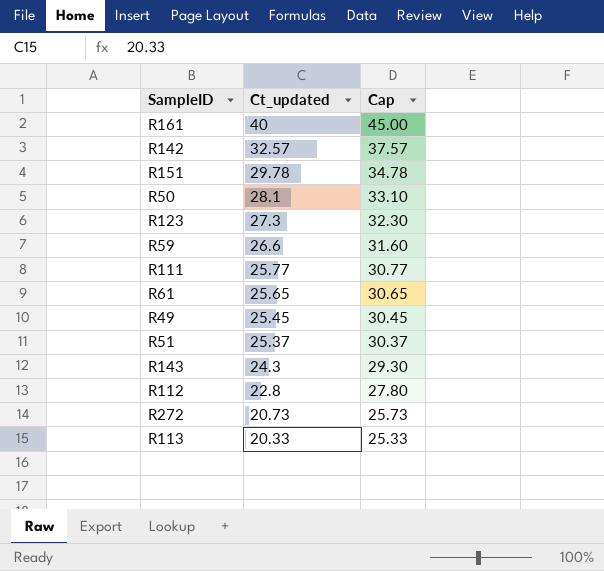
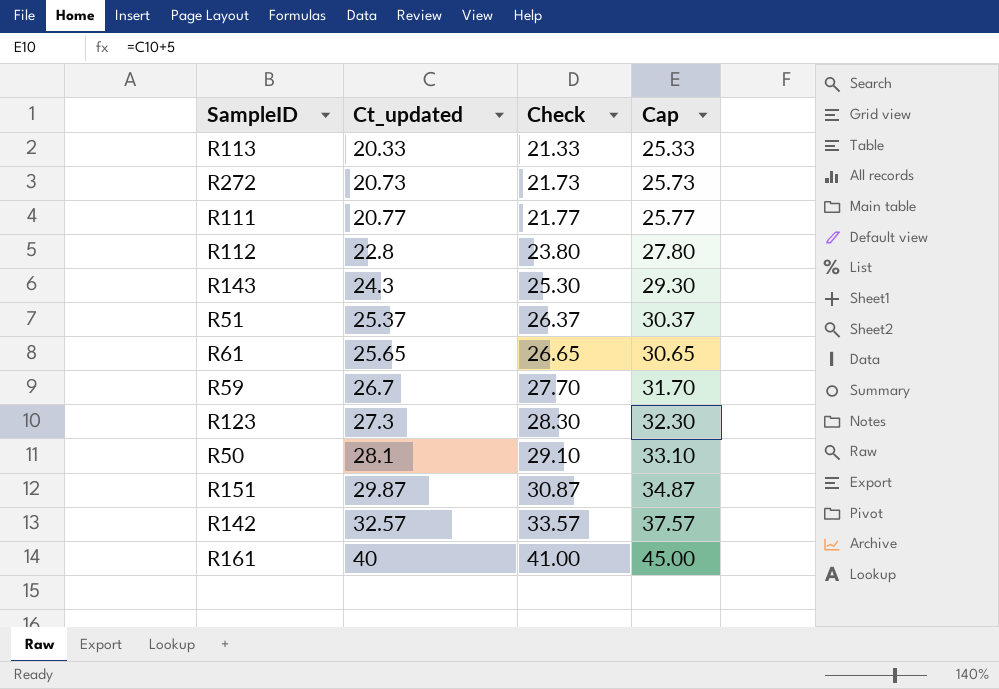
row order: Ct_updated descending -> Ct_updated ascending
column Check | formula: none -> [Ct_updated] + 1
row R49: 25.45 | 30.45 -> none
R111 | Ct_updated: 25.77 -> 20.77
R111 | Cap: 30.77 -> 25.77
R59 | Ct_updated: 26.6 -> 26.7
R59 | Cap: 31.60 -> 31.70
R151 | Ct_updated: 29.78 -> 29.87
R151 | Cap: 34.78 -> 34.87

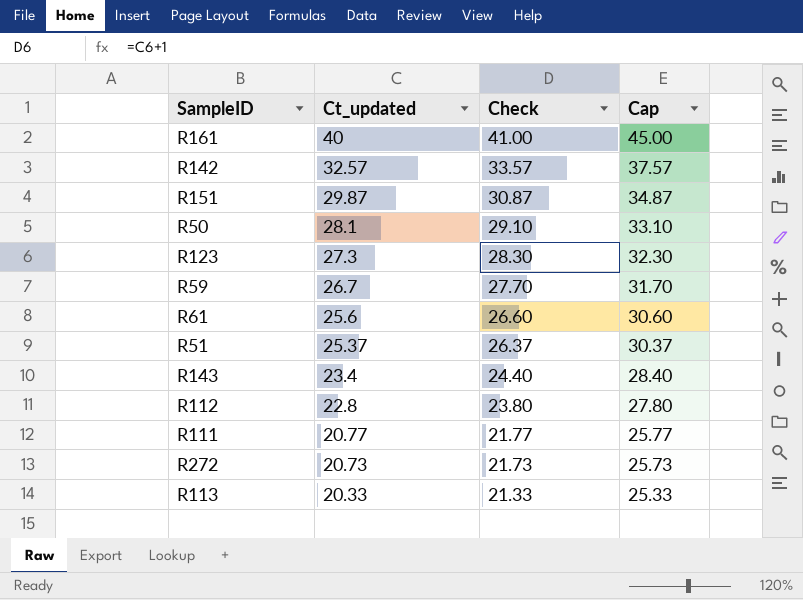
row order: Ct_updated ascending -> Ct_updated descending
R61 | Ct_updated: 25.65 -> 25.6
R61 | Check: 26.65 -> 26.60
R61 | Cap: 30.65 -> 30.60
R143 | Ct_updated: 24.3 -> 23.4
R143 | Check: 25.30 -> 24.40
R143 | Cap: 29.30 -> 28.40

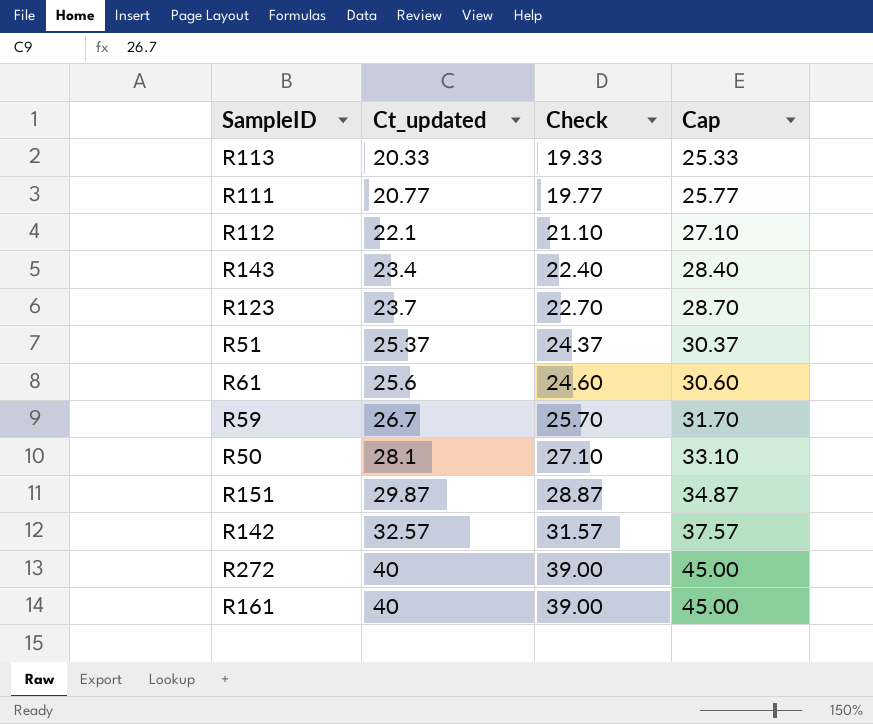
row order: Ct_updated descending -> Ct_updated ascending
column Check | formula: [Ct_updated] + 1 -> [Ct_updated] - 1
R112 | Ct_updated: 22.8 -> 22.1
R112 | Cap: 27.80 -> 27.10
R123 | Ct_updated: 27.3 -> 23.7
R123 | Cap: 32.30 -> 28.70
R272 | Ct_updated: 20.73 -> 40
R272 | Cap: 25.73 -> 45.00

